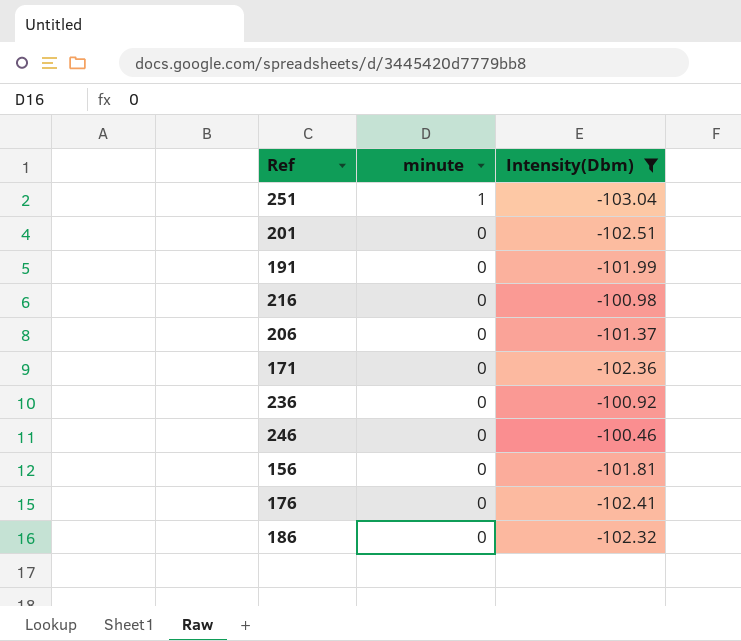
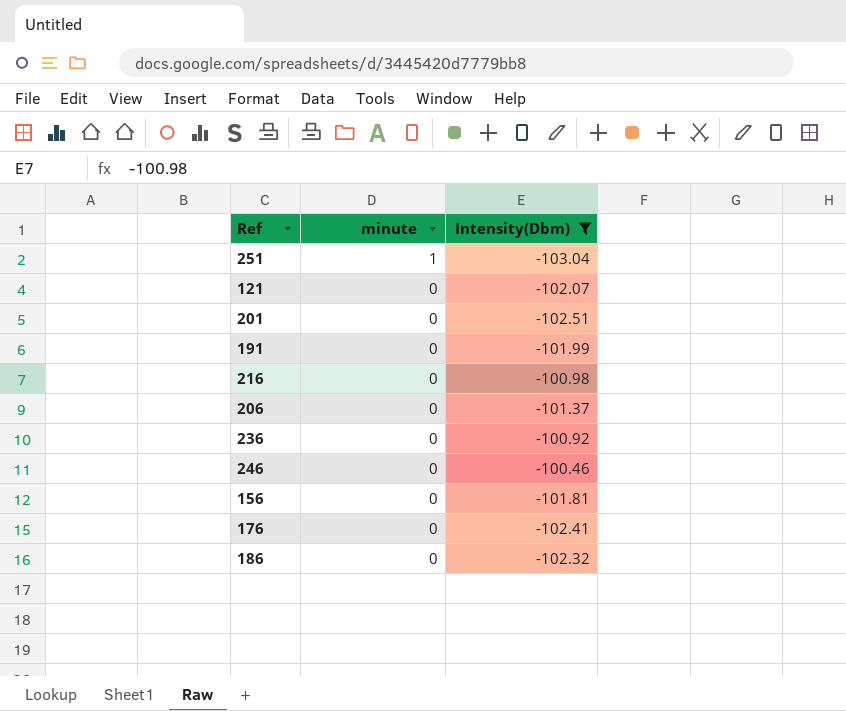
row 171: 0 | -102.36 -> none
row 121: none -> 0 | -102.07

